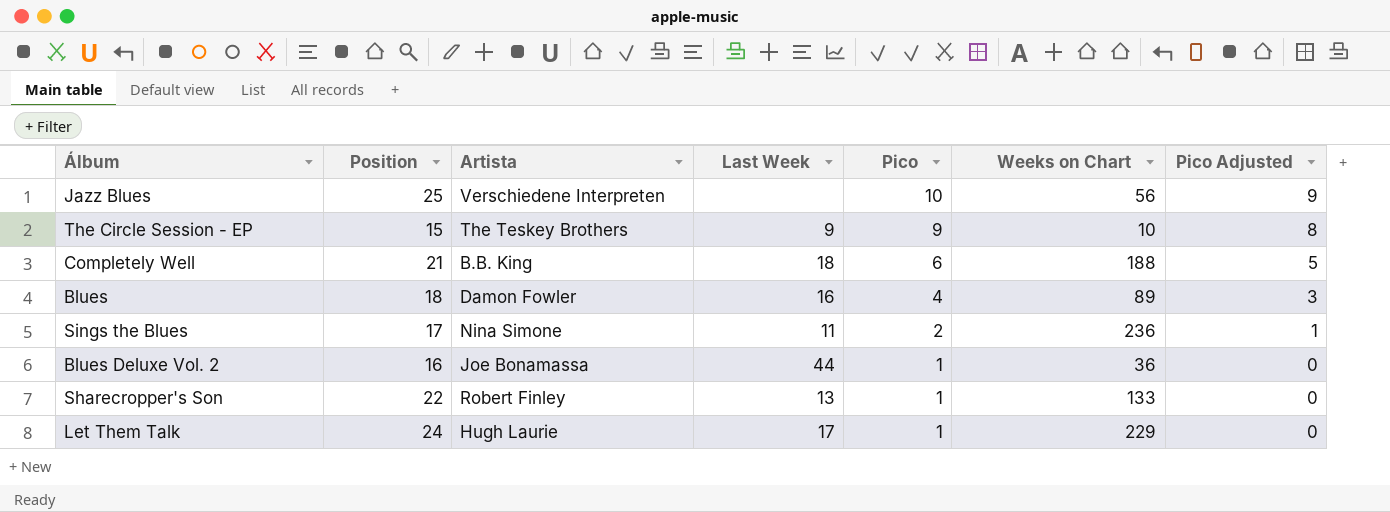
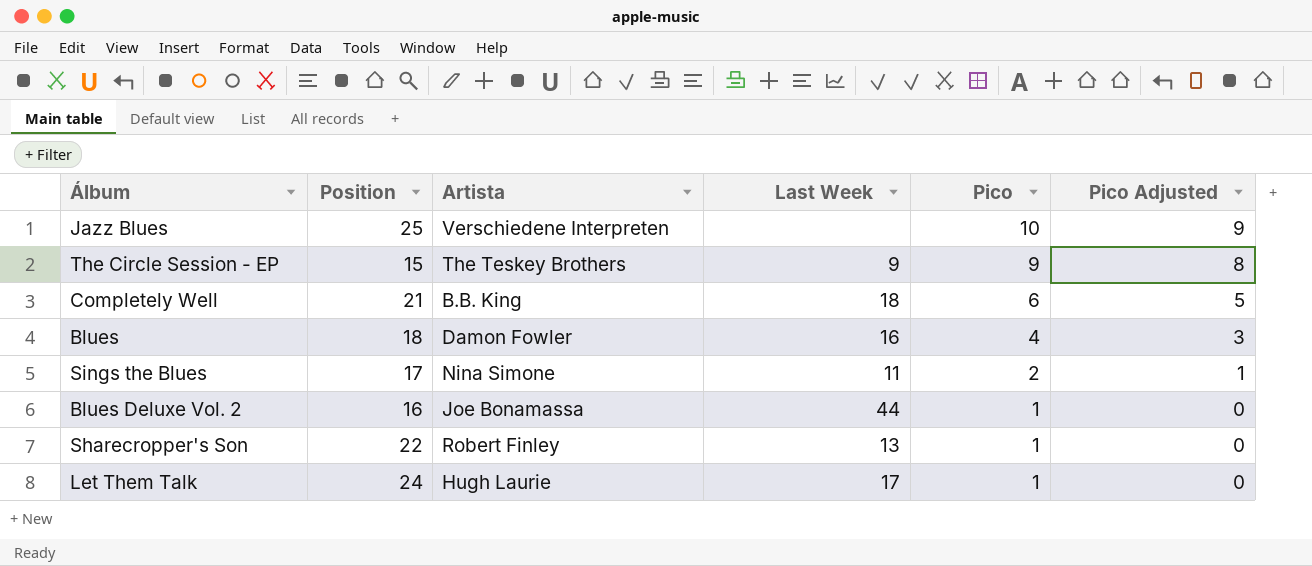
column Weeks on Chart | position: 6 -> none

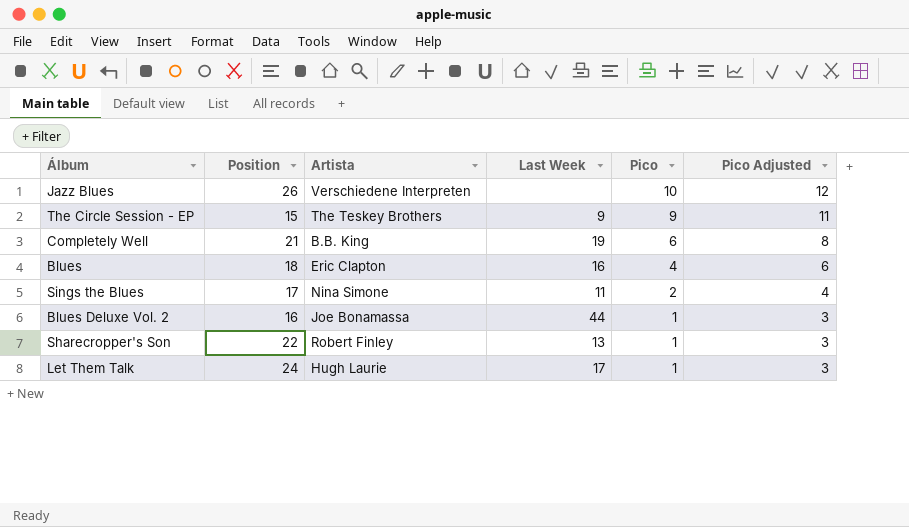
column Pico Adjusted | formula: [Pico] - 1 -> [Pico] + 2
Jazz Blues | Position: 25 -> 26
Completely Well | Last Week: 18 -> 19
Blues | Artista: Damon Fowler -> Eric Clapton

